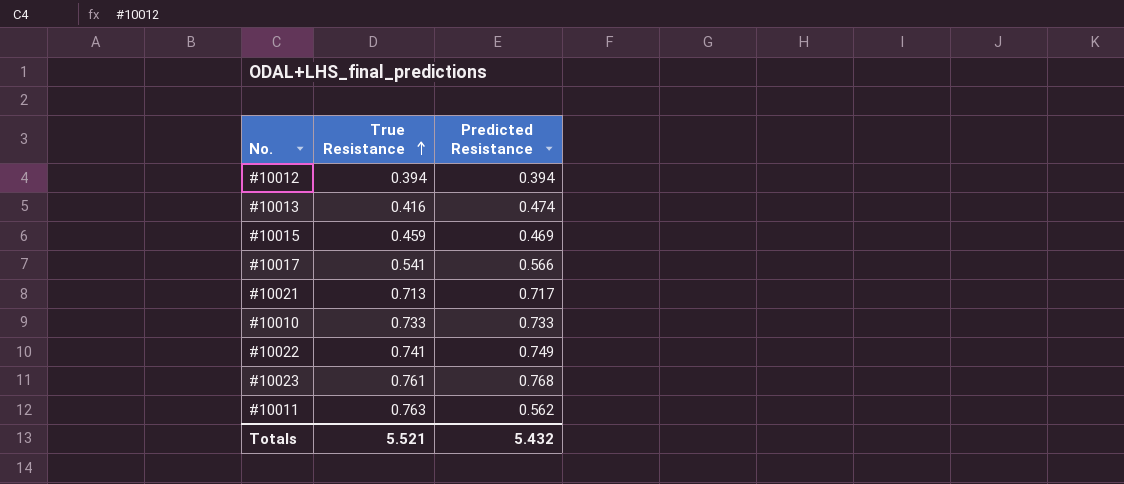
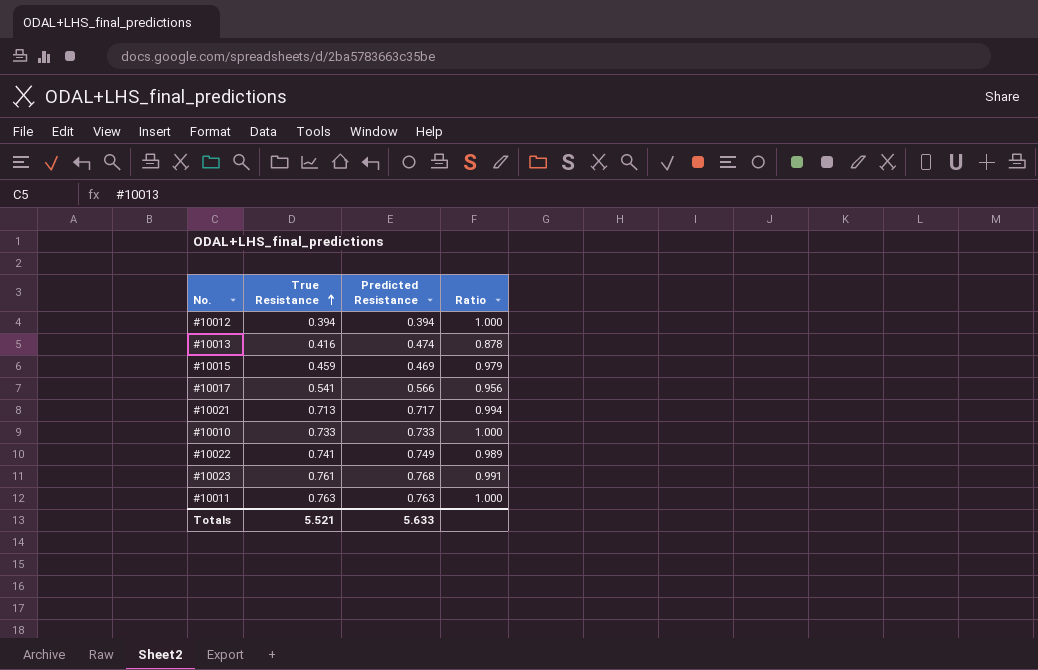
column Ratio | formula: none -> [True Resistance] / [Predicted Resistance]
#10011 | Predicted Resistance: 0.562 -> 0.763
Totals | Predicted Resistance: 5.432 -> 5.633

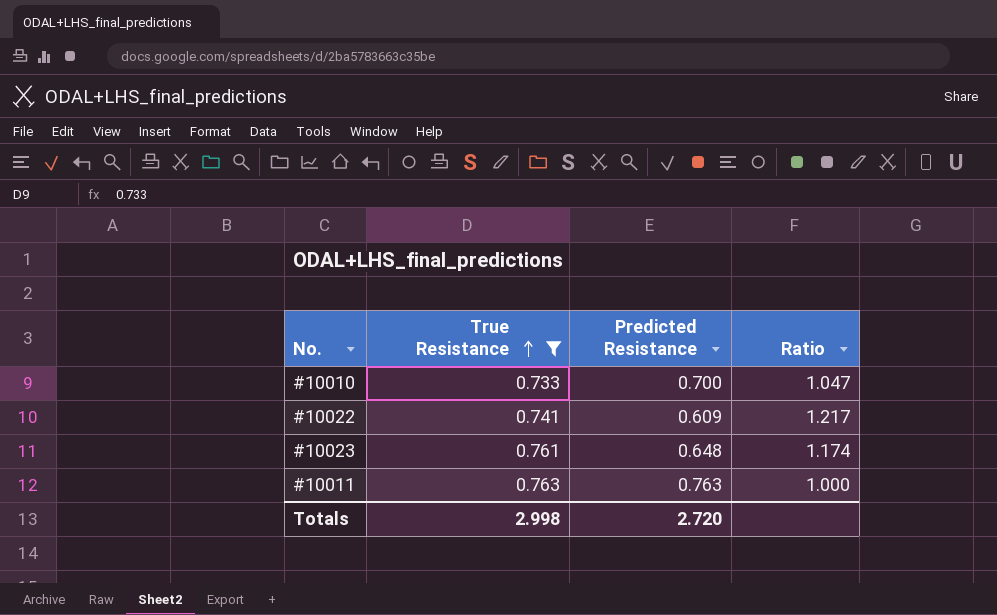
filter: none -> True Resistance >= 0.733
#10010 | Predicted Resistance: 0.733 -> 0.700
#10010 | Ratio: 1.000 -> 1.047
#10022 | Predicted Resistance: 0.749 -> 0.609
#10022 | Ratio: 0.989 -> 1.217
#10023 | Predicted Resistance: 0.768 -> 0.648
#10023 | Ratio: 0.991 -> 1.174
Totals | True Resistance: 5.521 -> 2.998
Totals | Predicted Resistance: 5.633 -> 2.720

